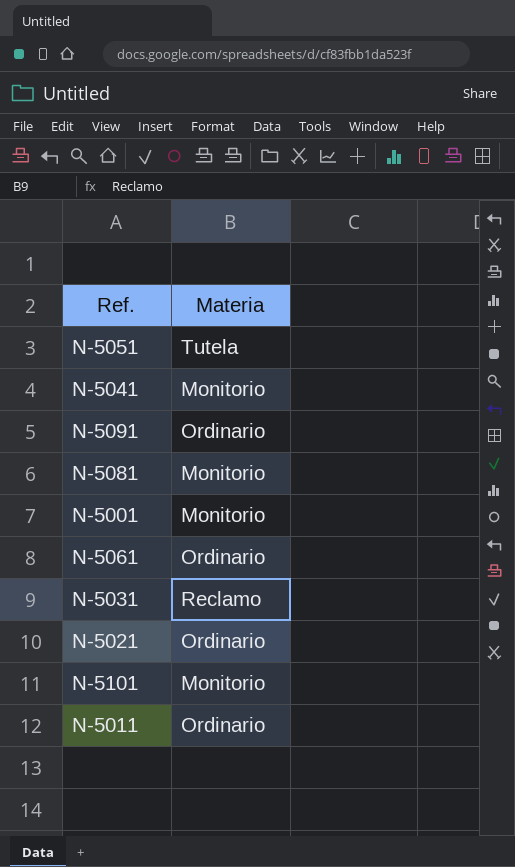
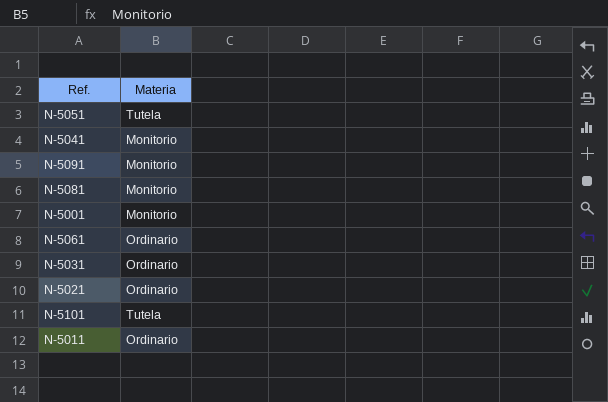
N-5091 | Materia: Ordinario -> Monitorio
N-5031 | Materia: Reclamo -> Ordinario
N-5101 | Materia: Monitorio -> Tutela

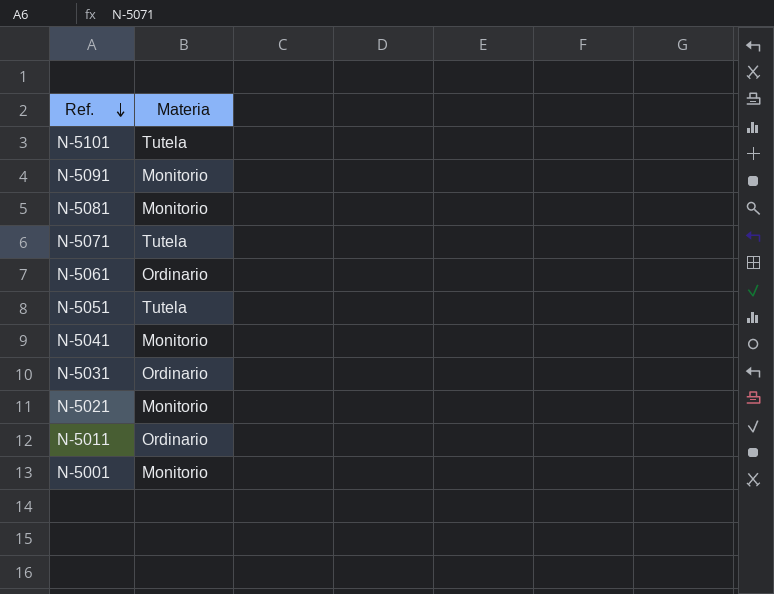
row order: none -> Ref. descending
row N-5071: none -> Tutela
N-5021 | Materia: Ordinario -> Monitorio

